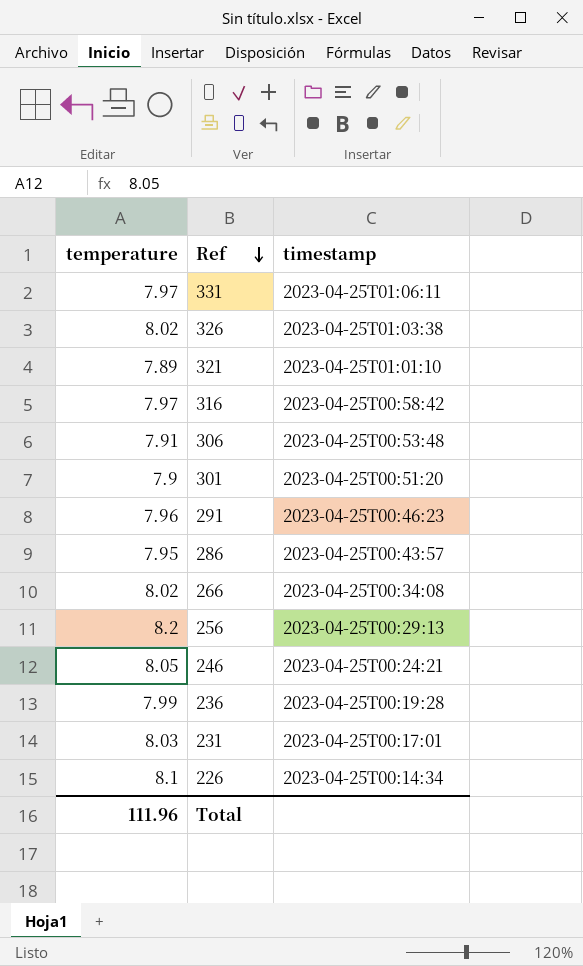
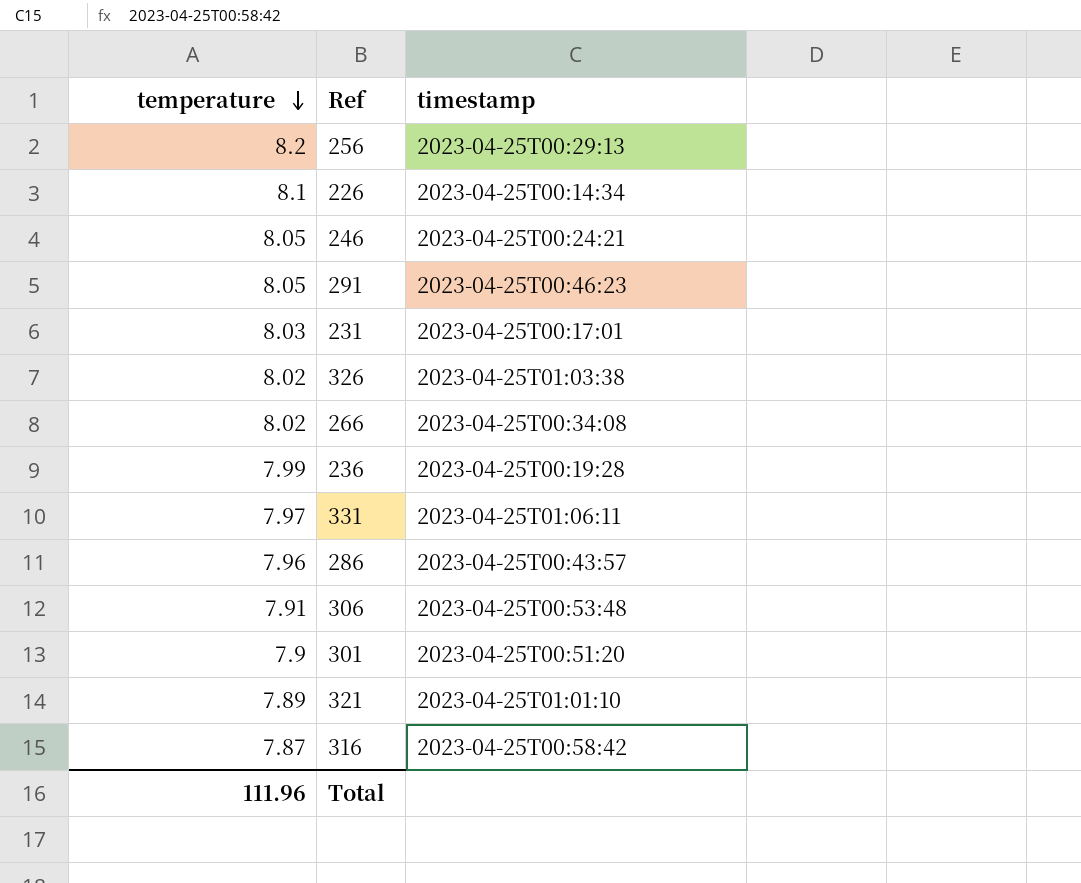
row order: Ref descending -> temperature descending
291 | temperature: 7.96 -> 8.05
286 | temperature: 7.95 -> 7.96
316 | temperature: 7.97 -> 7.87

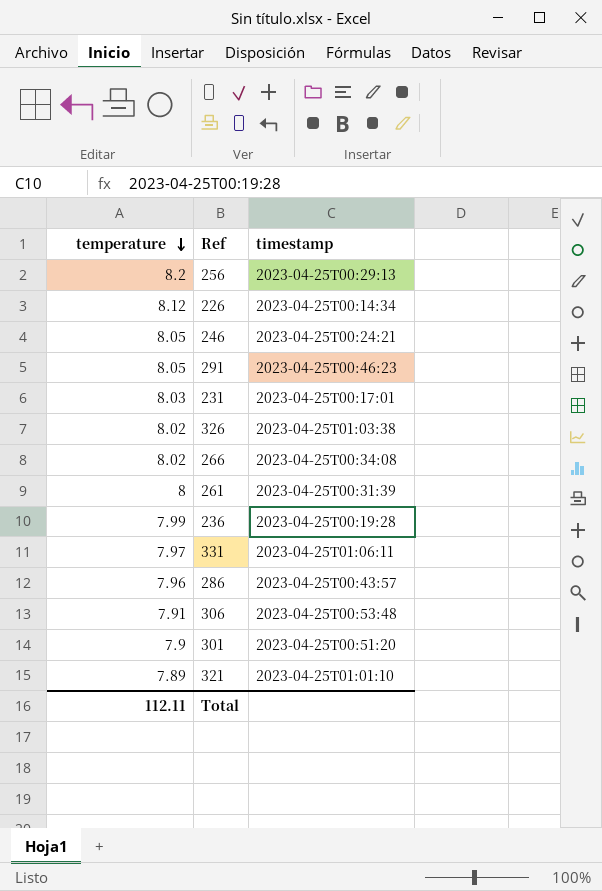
row 316: 7.87 | 2023-04-25T00:58:42 -> none
226 | temperature: 8.1 -> 8.12
row 261: none -> 8 | 2023-04-25T00:31:39
Total | temperature: 111.96 -> 112.11

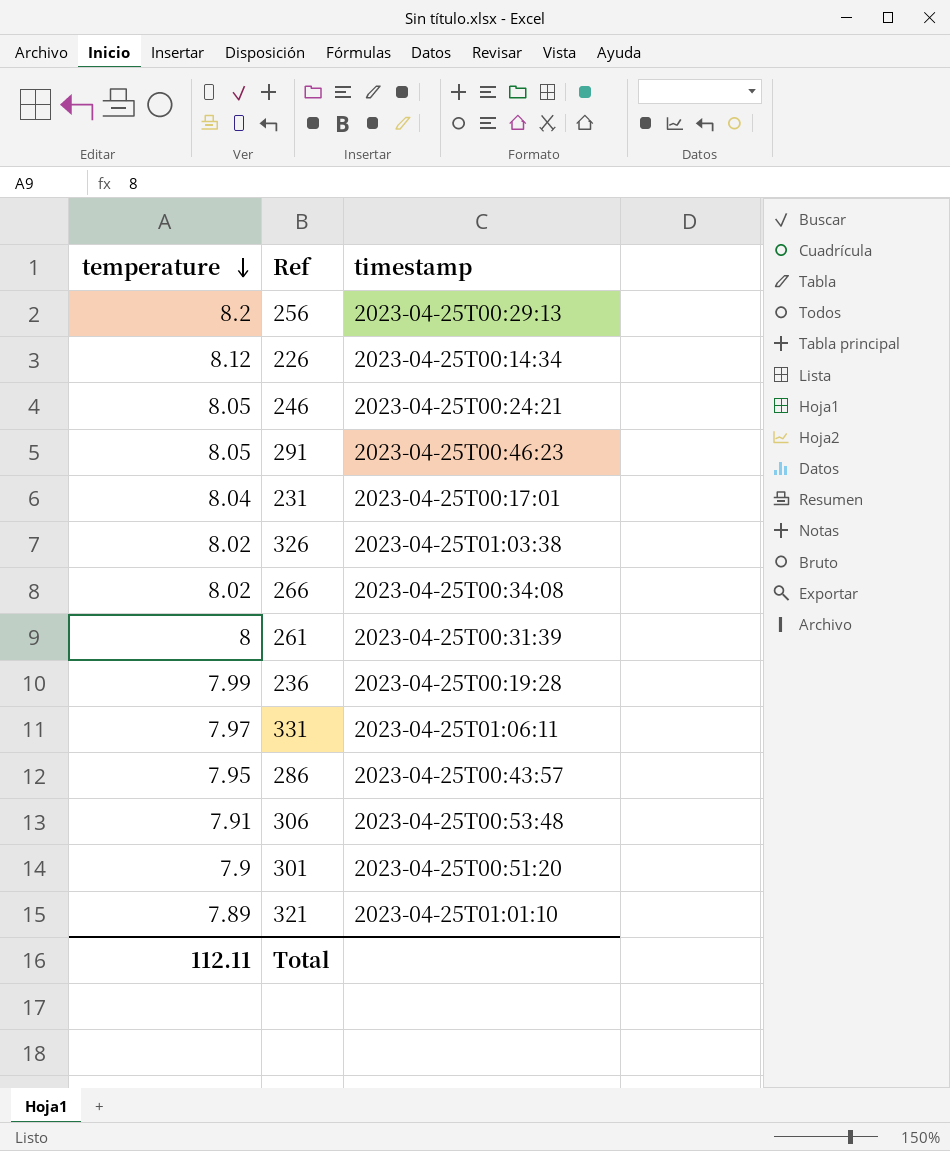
231 | temperature: 8.03 -> 8.04
286 | temperature: 7.96 -> 7.95

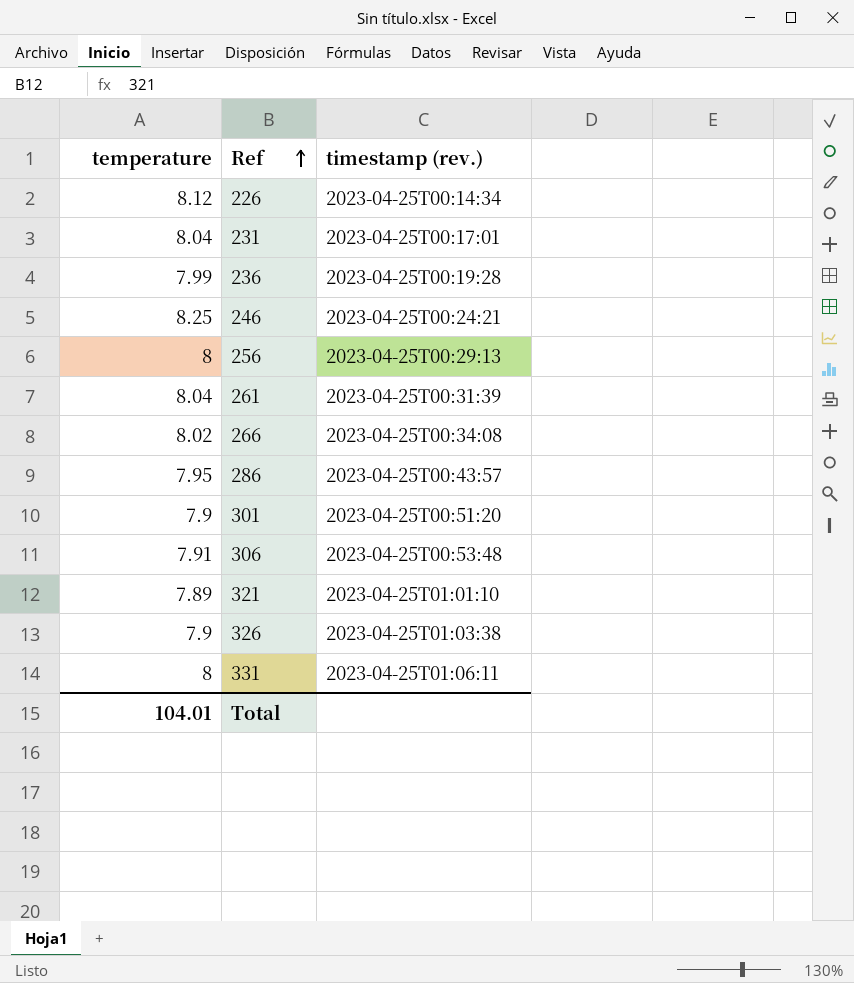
row order: temperature descending -> Ref ascending
column name: timestamp -> timestamp (rev.)
row 291: 8.05 | 2023-04-25T00:46:23 -> none
246 | temperature: 8.05 -> 8.25
256 | temperature: 8.2 -> 8
261 | temperature: 8 -> 8.04
326 | temperature: 8.02 -> 7.9
331 | temperature: 7.97 -> 8
Total | temperature: 112.11 -> 104.01

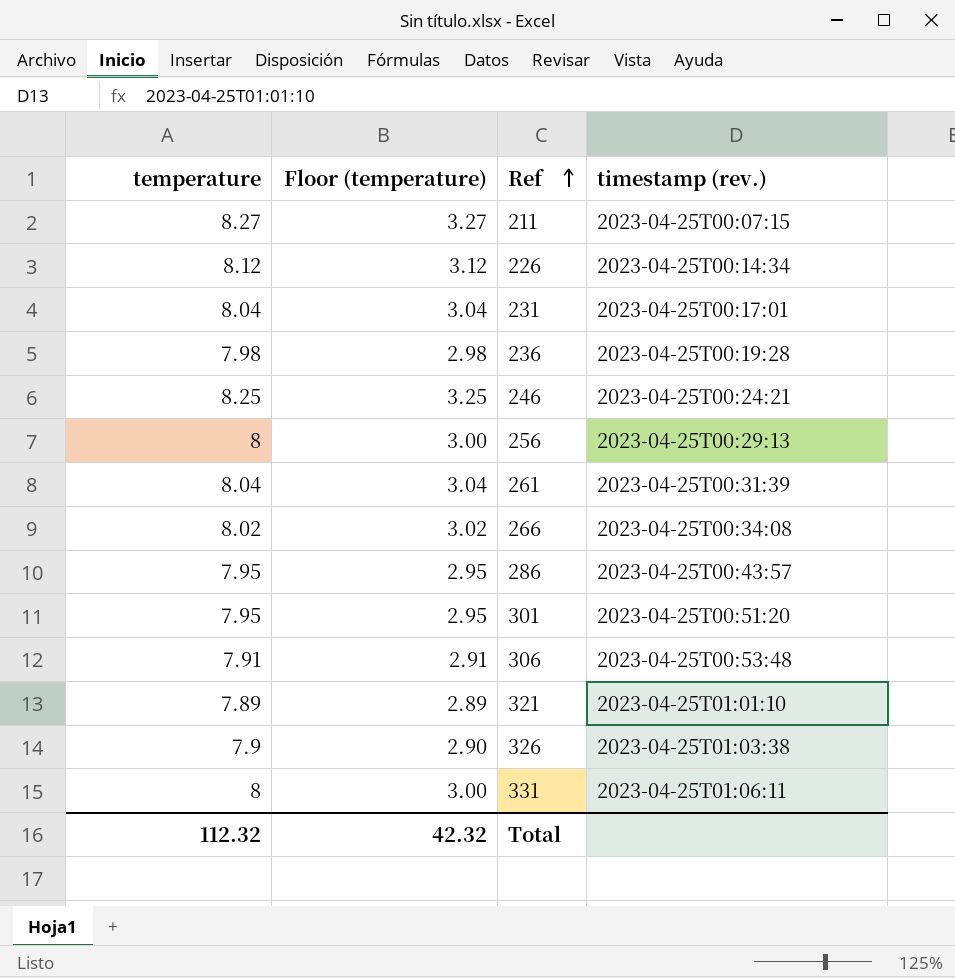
column Floor (temperature) | formula: none -> [temperature] - 5
row 211: none -> 8.27 | 3.27 | 2023-04-25T00:07:15
236 | temperature: 7.99 -> 7.98
301 | temperature: 7.9 -> 7.95
Total | temperature: 104.01 -> 112.32

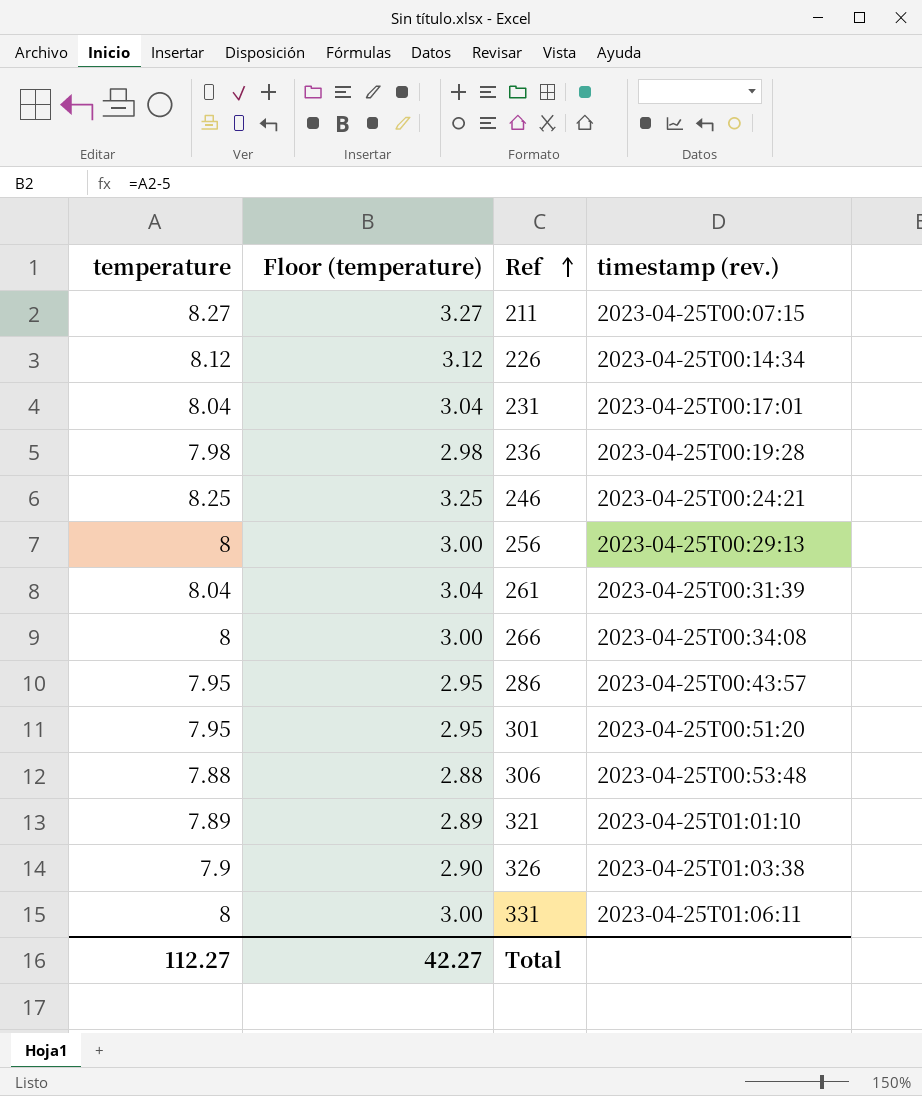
266 | temperature: 8.02 -> 8
266 | Floor (temperature): 3.02 -> 3.00
306 | temperature: 7.91 -> 7.88
306 | Floor (temperature): 2.91 -> 2.88
Total | temperature: 112.32 -> 112.27
Total | Floor (temperature): 42.32 -> 42.27

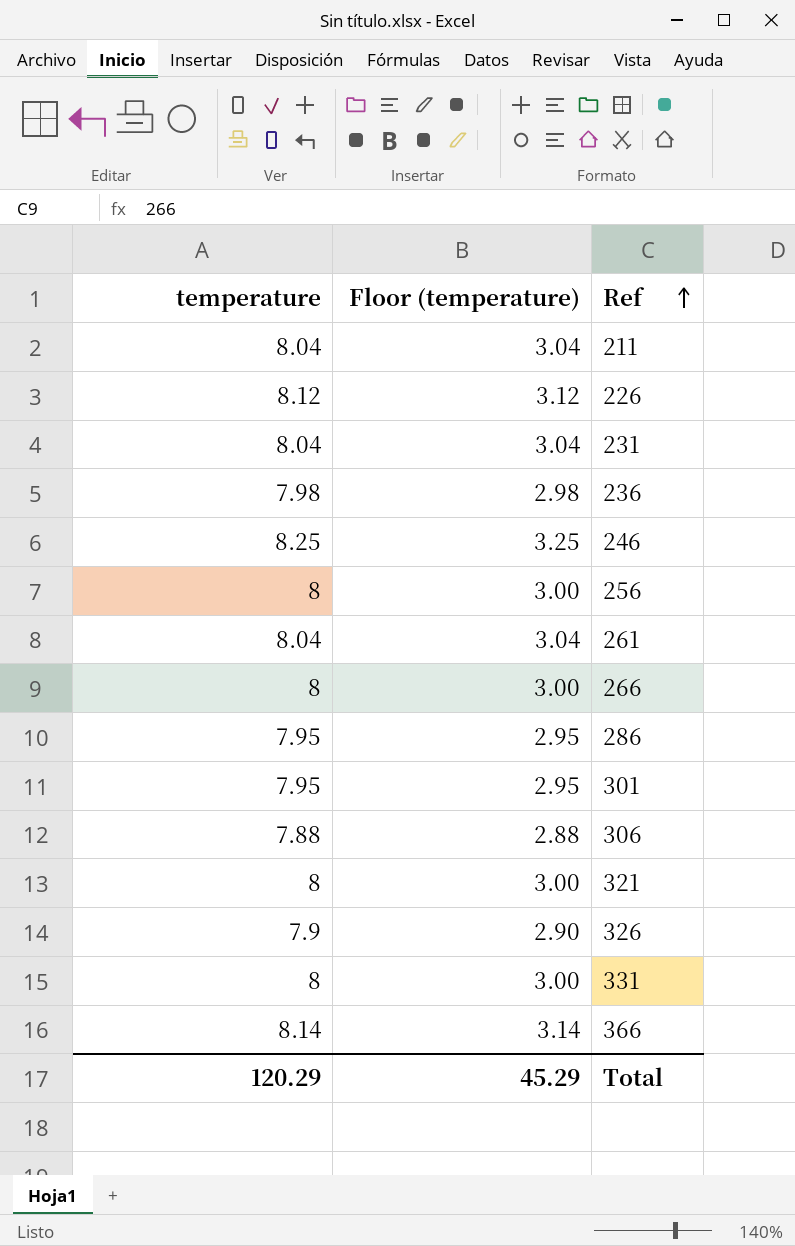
column timestamp (rev.) | position: 4 -> none
211 | temperature: 8.27 -> 8.04
211 | Floor (temperature): 3.27 -> 3.04
321 | temperature: 7.89 -> 8
321 | Floor (temperature): 2.89 -> 3.00
row 366: none -> 8.14 | 3.14
Total | temperature: 112.27 -> 120.29
Total | Floor (temperature): 42.27 -> 45.29

